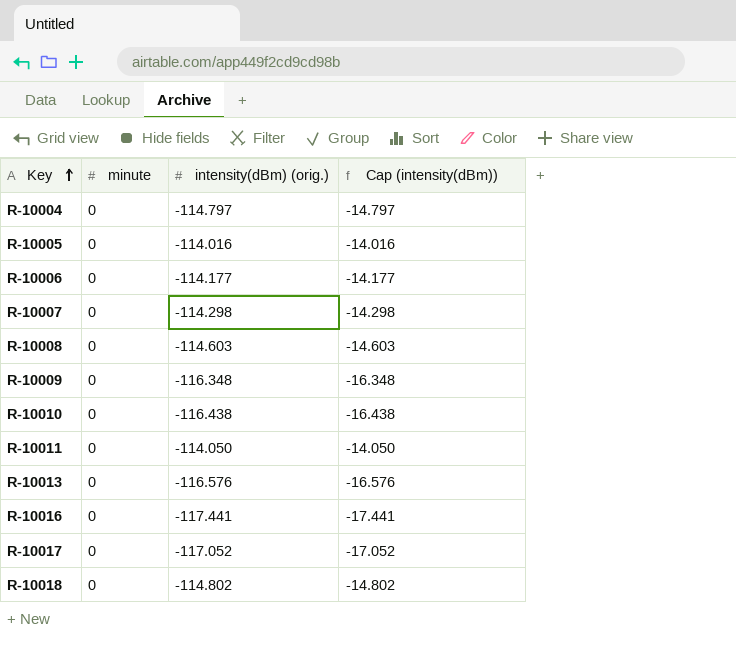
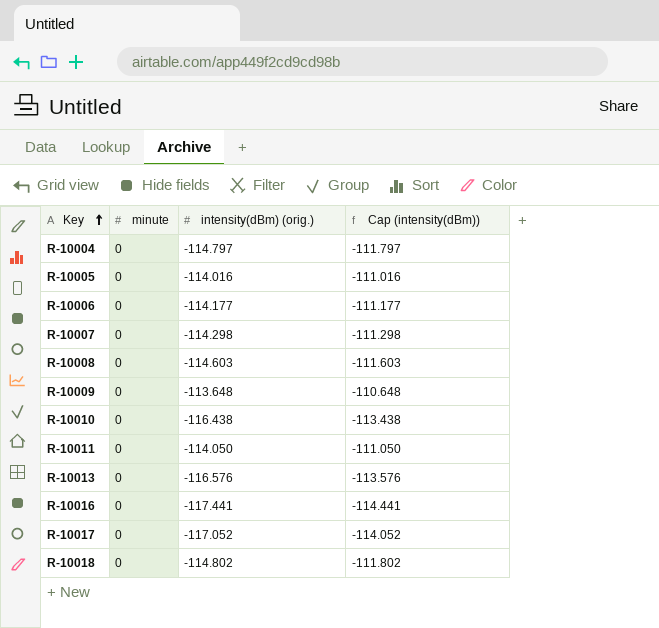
column Cap (intensity(dBm)) | formula: [intensity(dBm) (orig.)] + 100 -> [intensity(dBm) (orig.)] + 3
R-10009 | intensity(dBm) (orig.): -116.348 -> -113.648

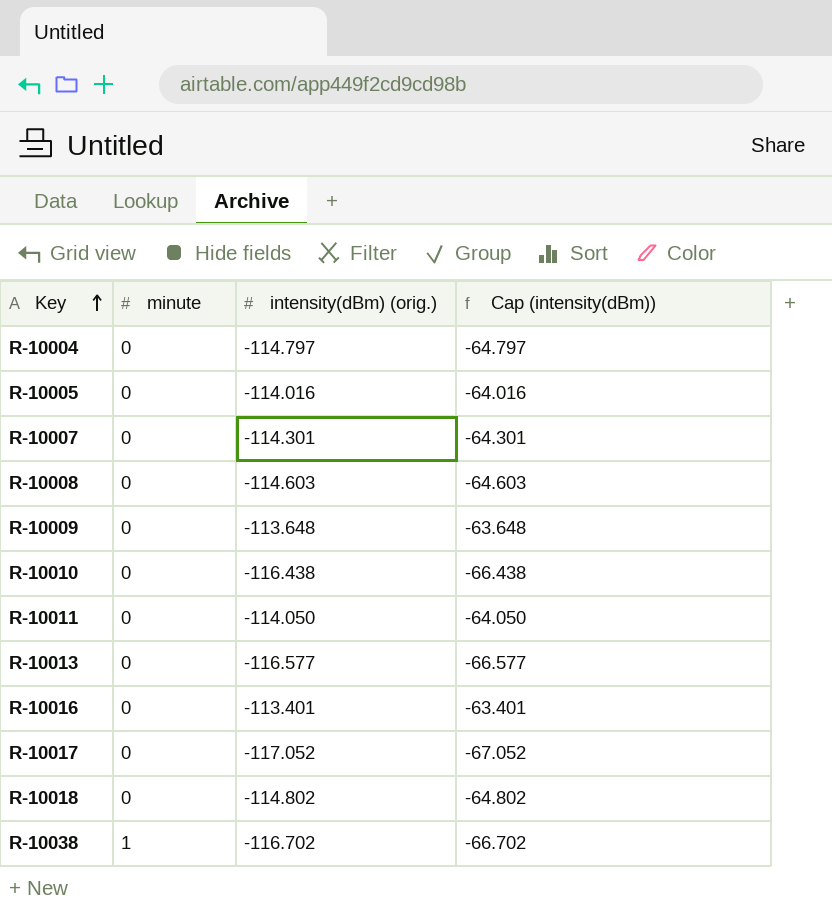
column Cap (intensity(dBm)) | formula: [intensity(dBm) (orig.)] + 3 -> [intensity(dBm) (orig.)] + 50
row R-10006: 0 | -114.177 | -111.177 -> none
R-10007 | intensity(dBm) (orig.): -114.298 -> -114.301
R-10013 | intensity(dBm) (orig.): -116.576 -> -116.577
R-10016 | intensity(dBm) (orig.): -117.441 -> -113.401
row R-10038: none -> 1 | -116.702 | -66.702

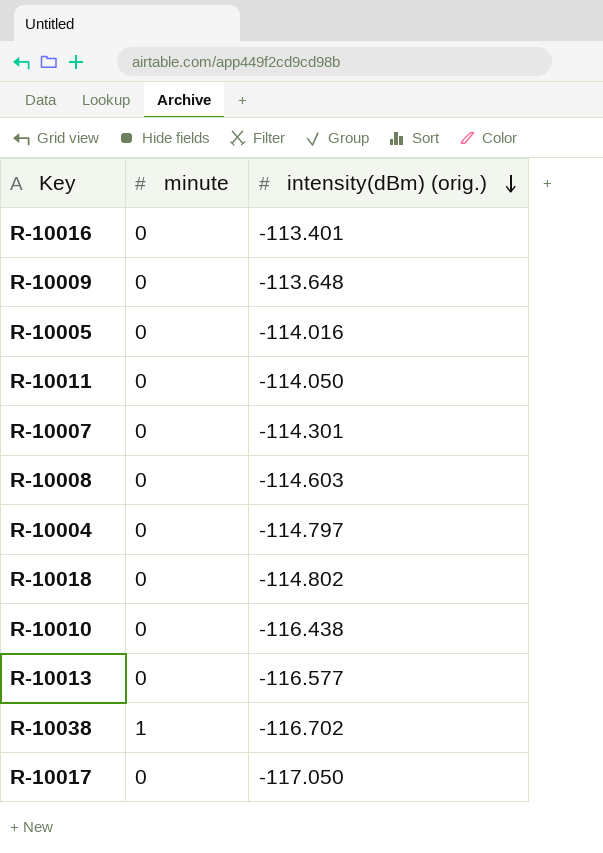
row order: Key ascending -> intensity(dBm) (orig.) descending
column Cap (intensity(dBm)) | formula: [intensity(dBm) (orig.)] + 50 -> none
R-10017 | intensity(dBm) (orig.): -117.052 -> -117.050

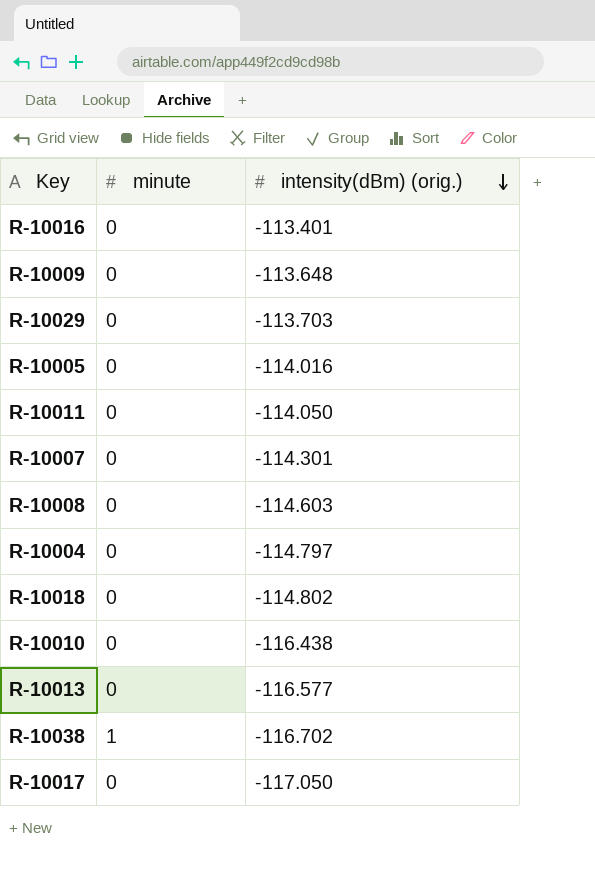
row R-10029: none -> 0 | -113.703

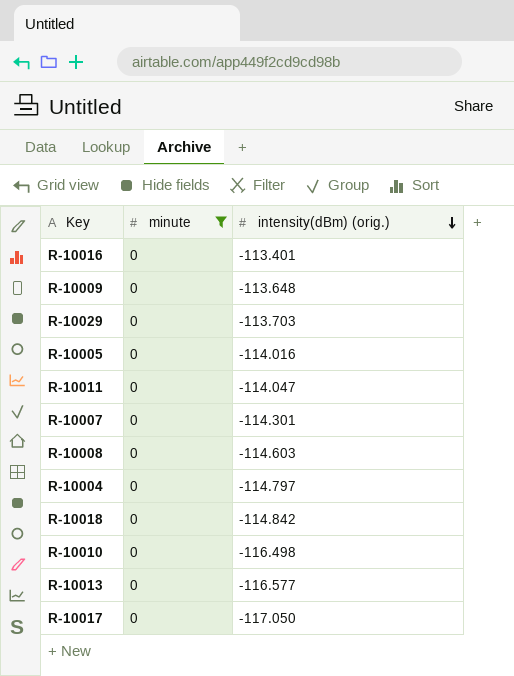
filter: none -> minute = 0
R-10011 | intensity(dBm) (orig.): -114.050 -> -114.047
R-10018 | intensity(dBm) (orig.): -114.802 -> -114.842
R-10010 | intensity(dBm) (orig.): -116.438 -> -116.498

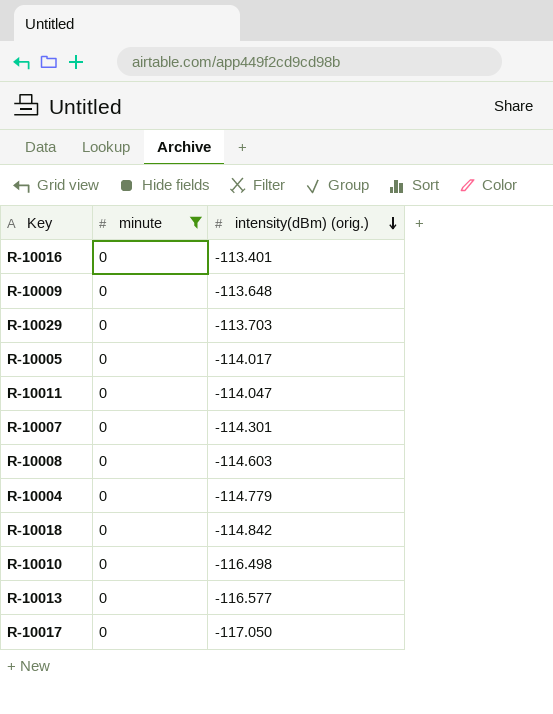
R-10005 | intensity(dBm) (orig.): -114.016 -> -114.017
R-10004 | intensity(dBm) (orig.): -114.797 -> -114.779

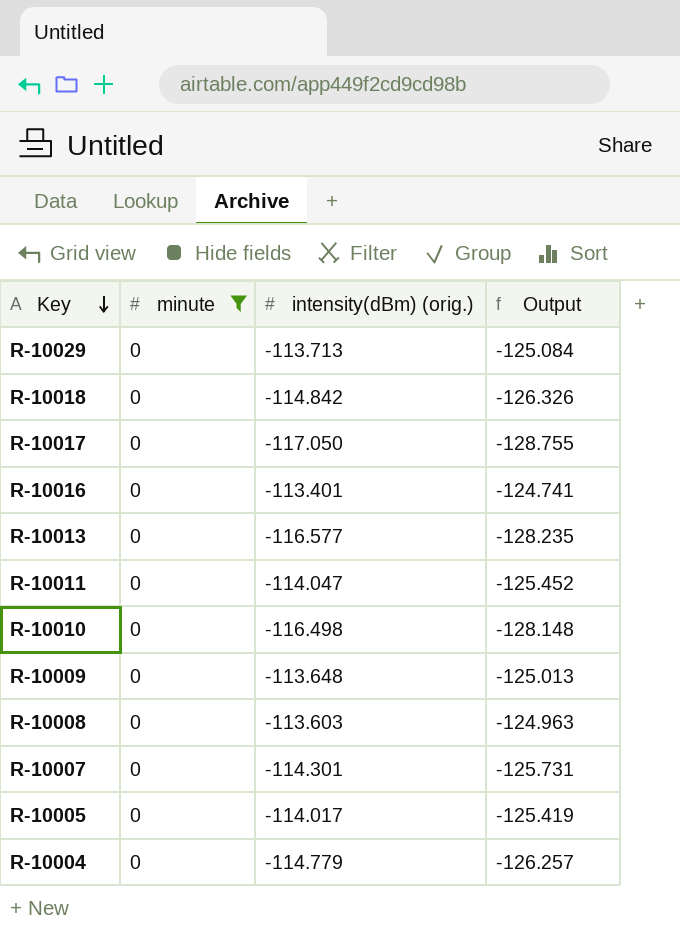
row order: intensity(dBm) (orig.) descending -> Key descending
column Output | formula: none -> [intensity(dBm) (orig.)] * 1.1
R-10029 | intensity(dBm) (orig.): -113.703 -> -113.713
R-10008 | intensity(dBm) (orig.): -114.603 -> -113.603

